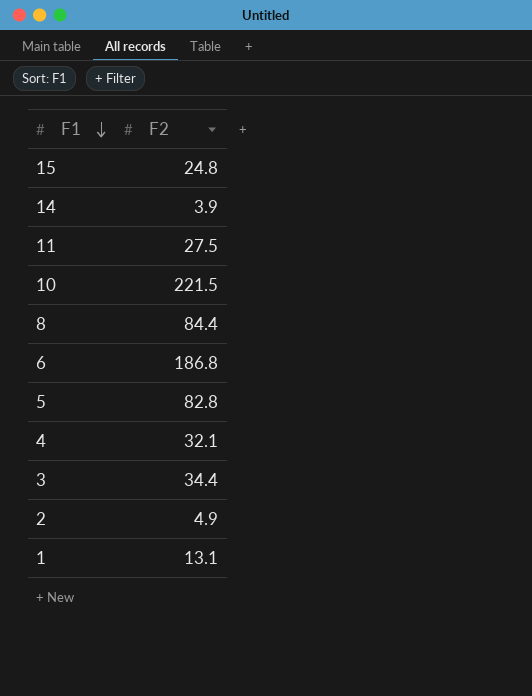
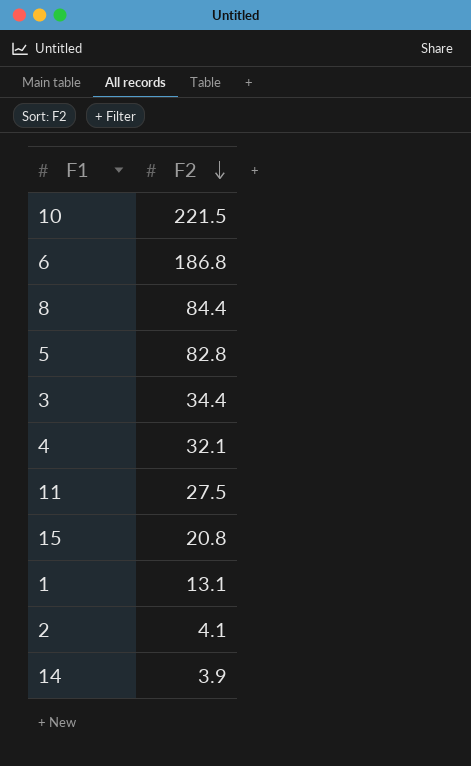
row order: F1 descending -> F2 descending
15 | F2: 24.8 -> 20.8
2 | F2: 4.9 -> 4.1

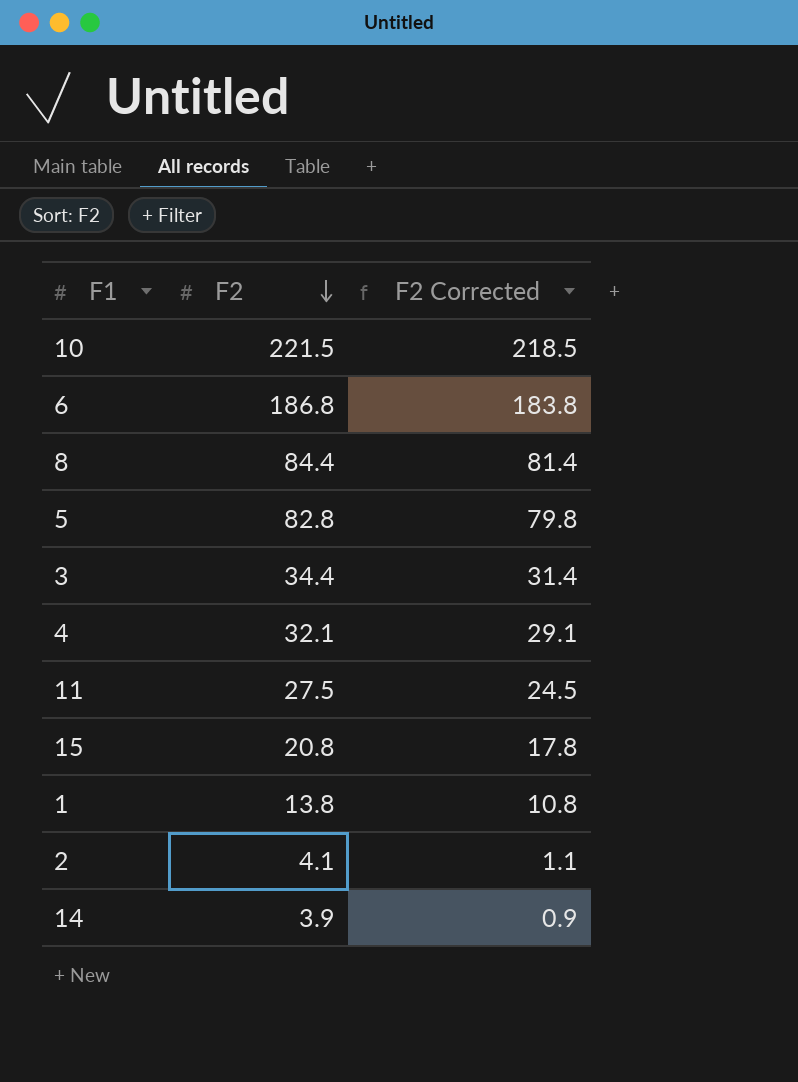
column F2 Corrected | formula: none -> [F2] - 3
1 | F2: 13.1 -> 13.8

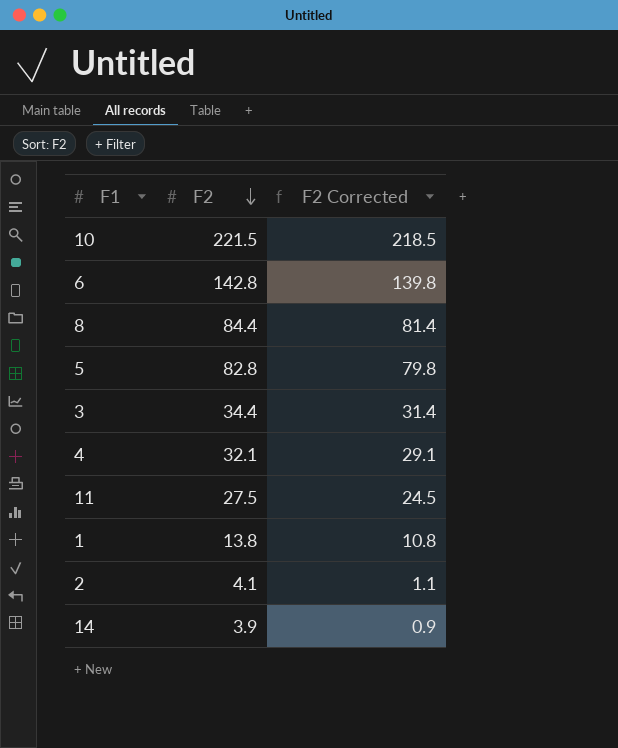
row 15: 20.8 | 17.8 -> none
6 | F2: 186.8 -> 142.8
6 | F2 Corrected: 183.8 -> 139.8

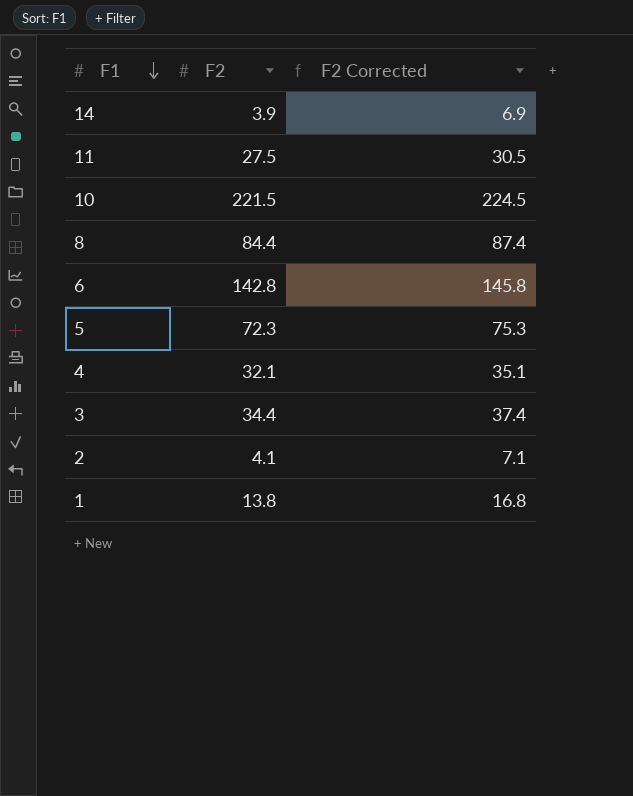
row order: F2 descending -> F1 descending
column F2 Corrected | formula: [F2] - 3 -> [F2] + 3
5 | F2: 82.8 -> 72.3

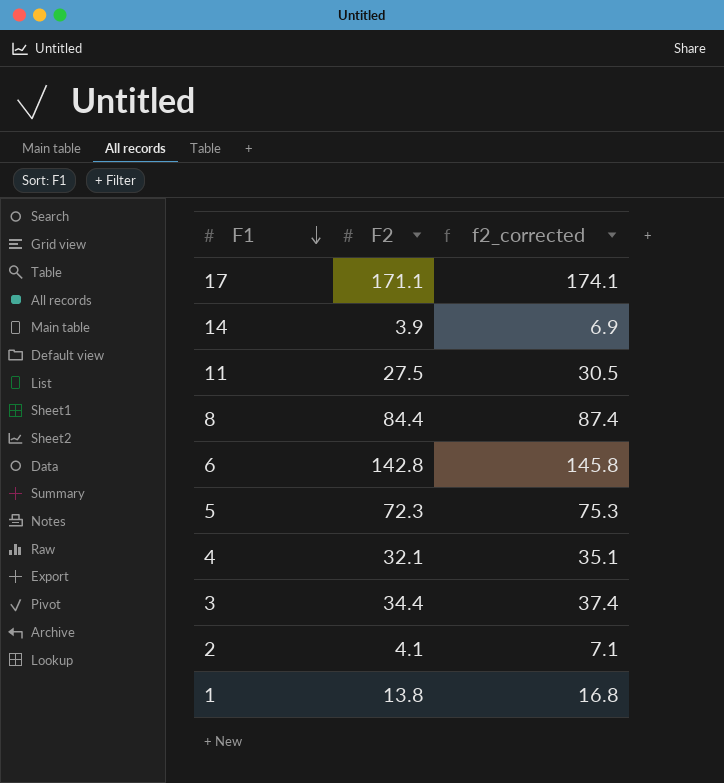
column name: F2 Corrected -> f2_corrected
row 10: 221.5 | 224.5 -> none
row 17: none -> 171.1 | 174.1

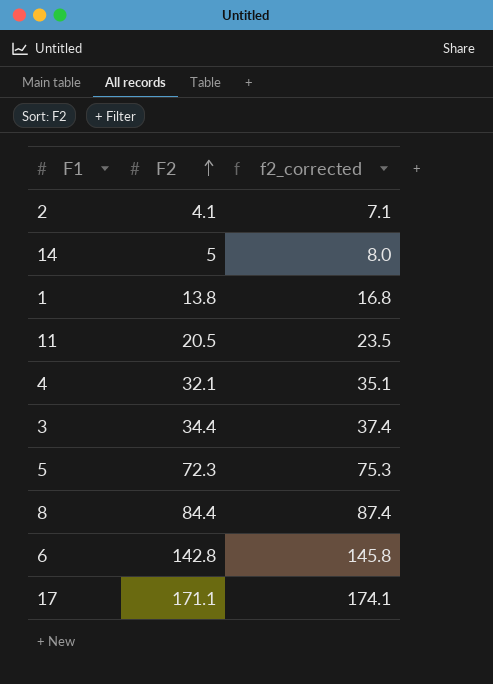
row order: F1 descending -> F2 ascending
14 | F2: 3.9 -> 5
14 | f2_corrected: 6.9 -> 8.0
11 | F2: 27.5 -> 20.5
11 | f2_corrected: 30.5 -> 23.5

